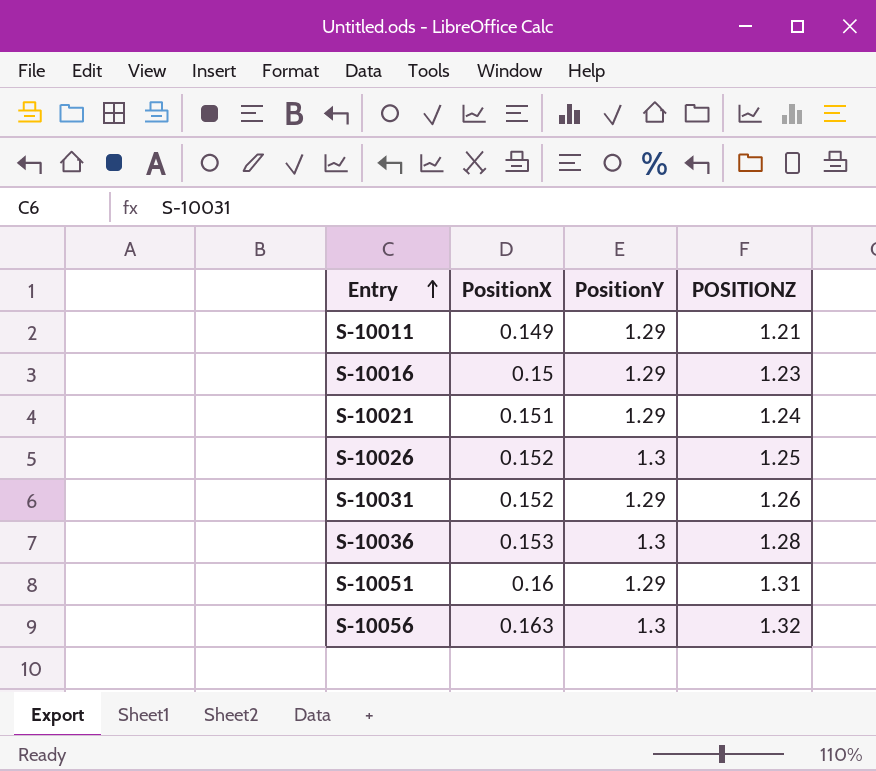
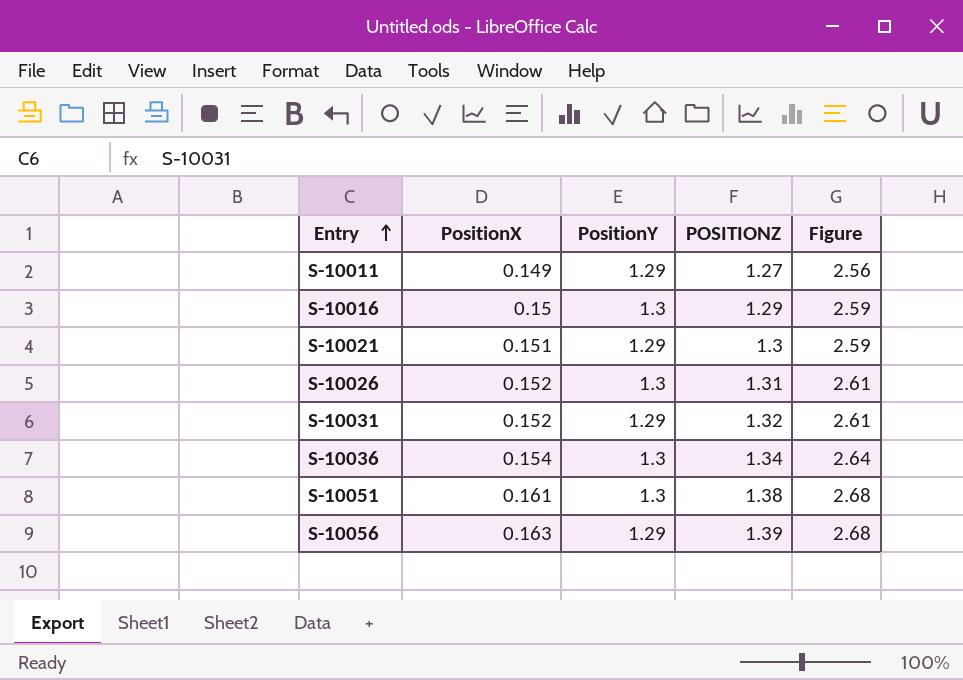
column Figure | formula: none -> [PositionY] + [POSITIONZ]
S-10011 | POSITIONZ: 1.21 -> 1.27
S-10016 | PositionY: 1.29 -> 1.3
S-10016 | POSITIONZ: 1.23 -> 1.29
S-10021 | POSITIONZ: 1.24 -> 1.3
S-10026 | POSITIONZ: 1.25 -> 1.31
S-10031 | POSITIONZ: 1.26 -> 1.32
S-10036 | PositionX: 0.153 -> 0.154
S-10036 | POSITIONZ: 1.28 -> 1.34
S-10051 | PositionX: 0.16 -> 0.161
S-10051 | PositionY: 1.29 -> 1.3
S-10051 | POSITIONZ: 1.31 -> 1.38
S-10056 | PositionY: 1.3 -> 1.29
S-10056 | POSITIONZ: 1.32 -> 1.39

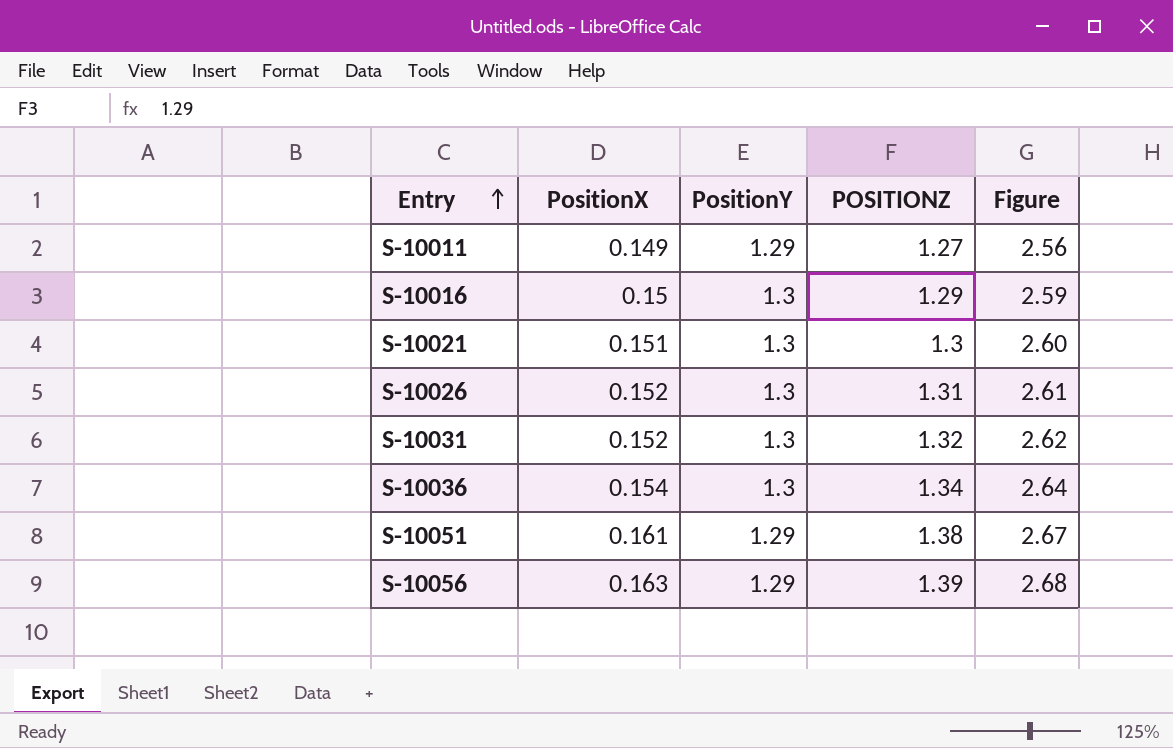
S-10021 | PositionY: 1.29 -> 1.3
S-10021 | Figure: 2.59 -> 2.60
S-10031 | PositionY: 1.29 -> 1.3
S-10031 | Figure: 2.61 -> 2.62
S-10051 | PositionY: 1.3 -> 1.29
S-10051 | Figure: 2.68 -> 2.67

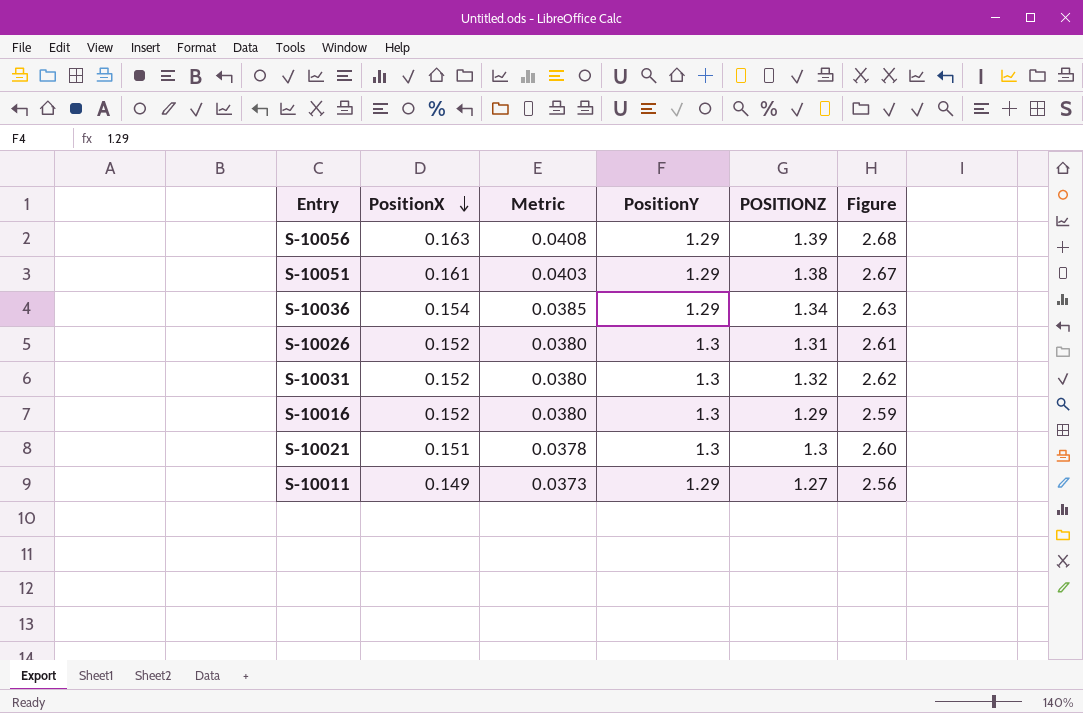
row order: Entry ascending -> PositionX descending
column Metric | formula: none -> [PositionX] * 0.25
S-10036 | PositionY: 1.3 -> 1.29
S-10036 | Figure: 2.64 -> 2.63
S-10016 | PositionX: 0.15 -> 0.152

